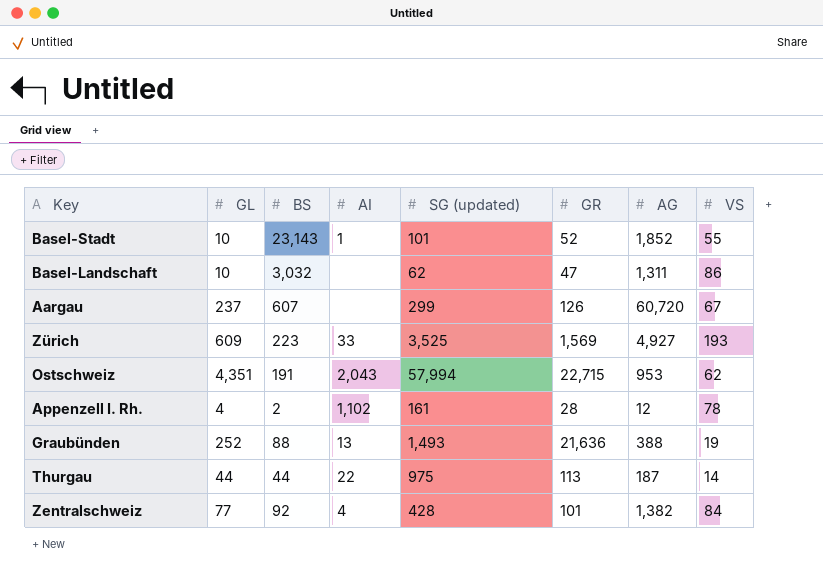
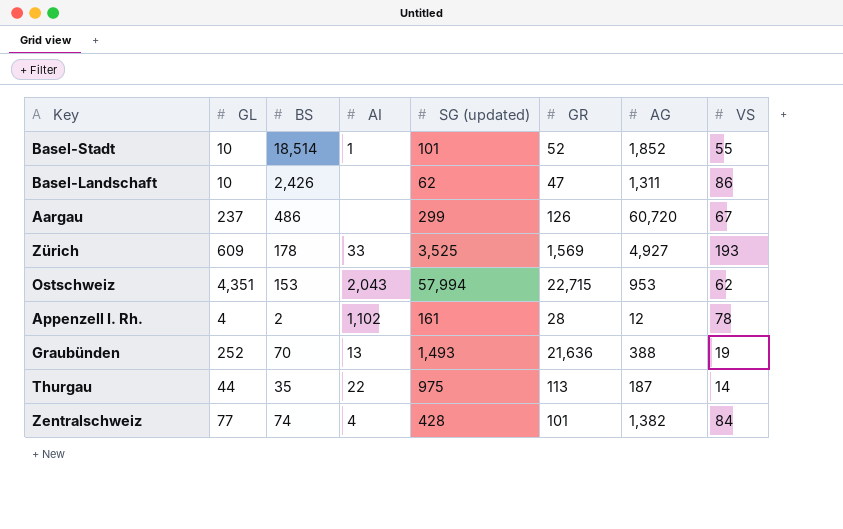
Basel-Stadt | BS: 23,143 -> 18,514
Basel-Landschaft | BS: 3,032 -> 2,426
Aargau | BS: 607 -> 486
Zürich | BS: 223 -> 178
Ostschweiz | BS: 191 -> 153
Graubünden | BS: 88 -> 70
Thurgau | BS: 44 -> 35
Zentralschweiz | BS: 92 -> 74

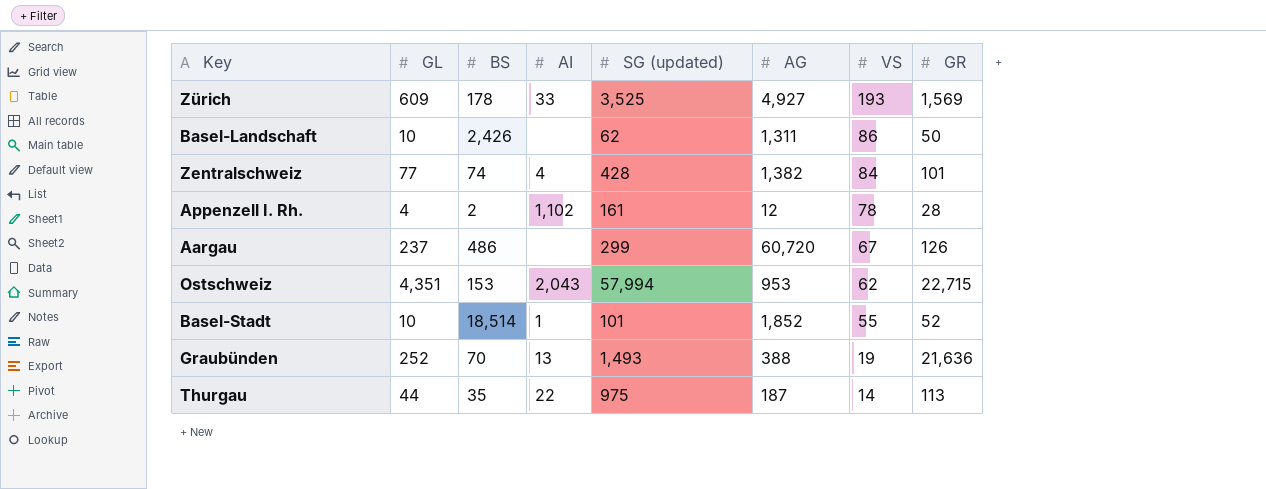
row order: none -> VS descending
column GR | position: 6 -> 8
Basel-Landschaft | GR: 47 -> 50

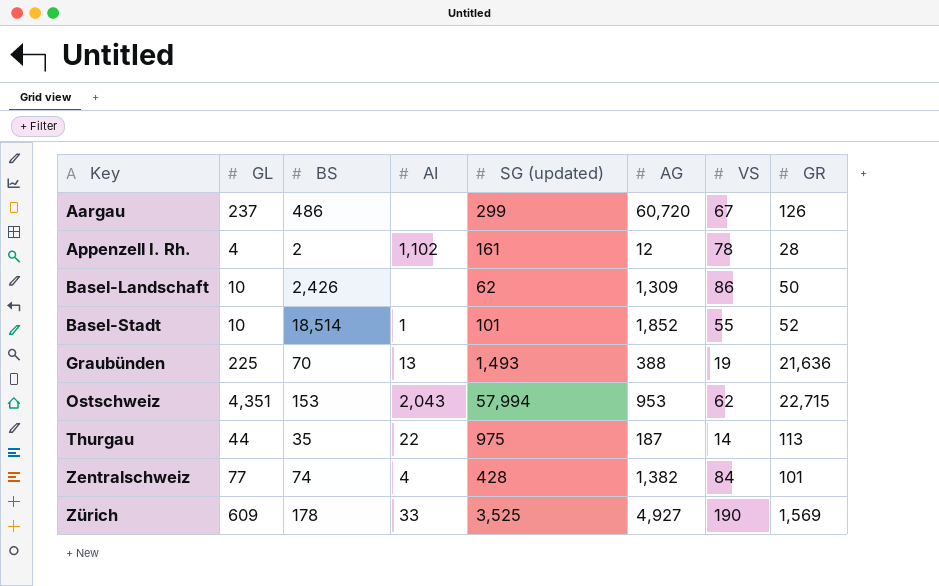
row order: VS descending -> Key ascending
Basel-Landschaft | AG: 1,311 -> 1,309
Graubünden | GL: 252 -> 225
Zürich | VS: 193 -> 190

